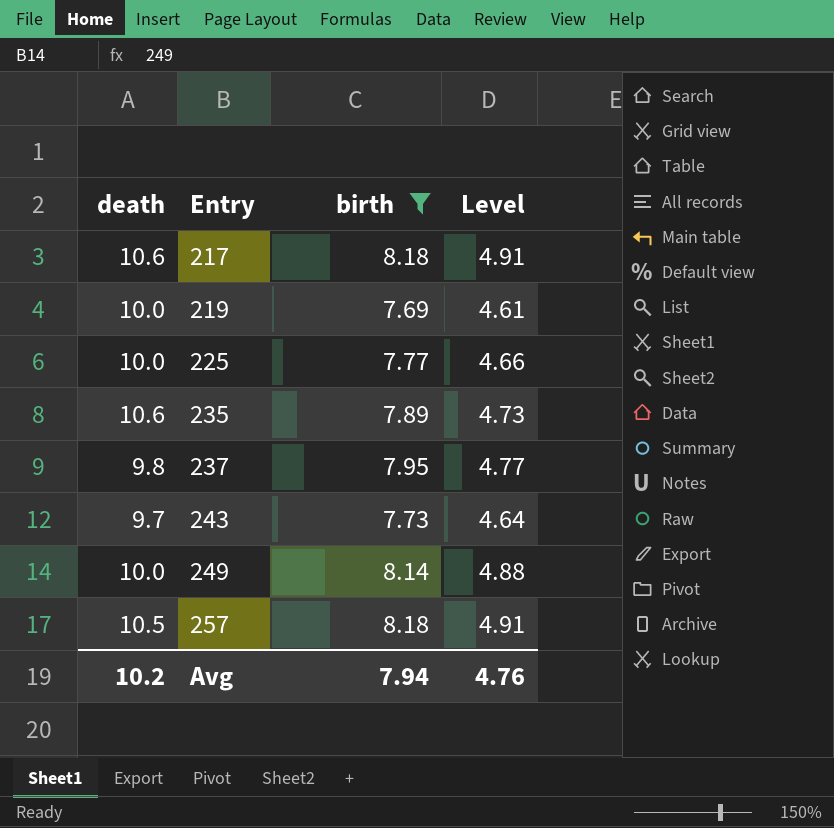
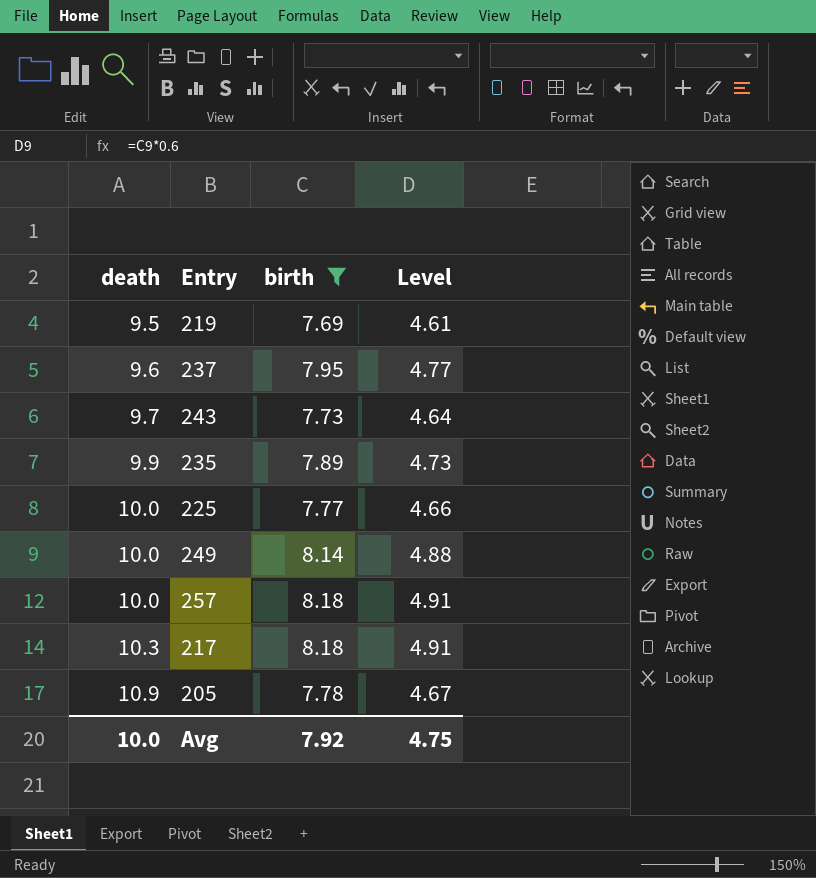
row order: Entry ascending -> death ascending
219 | death: 10.0 -> 9.5
237 | death: 9.8 -> 9.6
235 | death: 10.6 -> 9.9
257 | death: 10.5 -> 10.0
217 | death: 10.6 -> 10.3
row 205: none -> 10.9 | 7.78 | 4.67
Avg | death: 10.2 -> 10.0
Avg | birth: 7.94 -> 7.92
Avg | Level: 4.76 -> 4.75

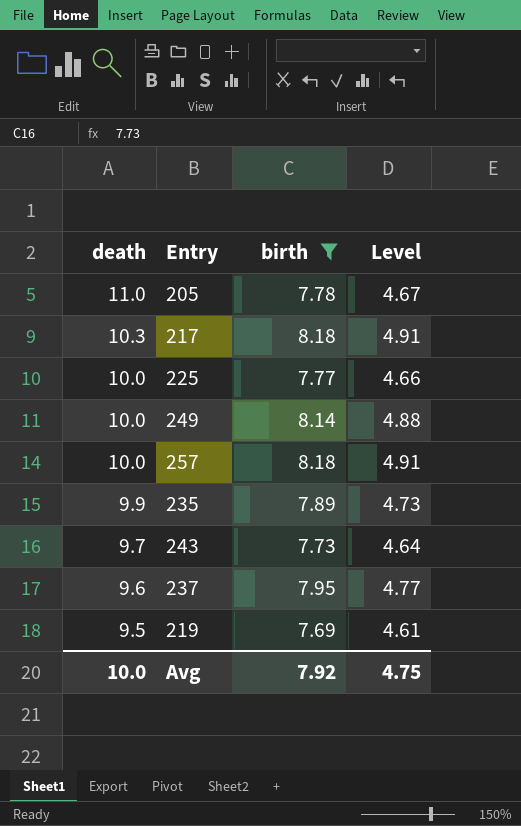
row order: death ascending -> death descending
205 | death: 10.9 -> 11.0

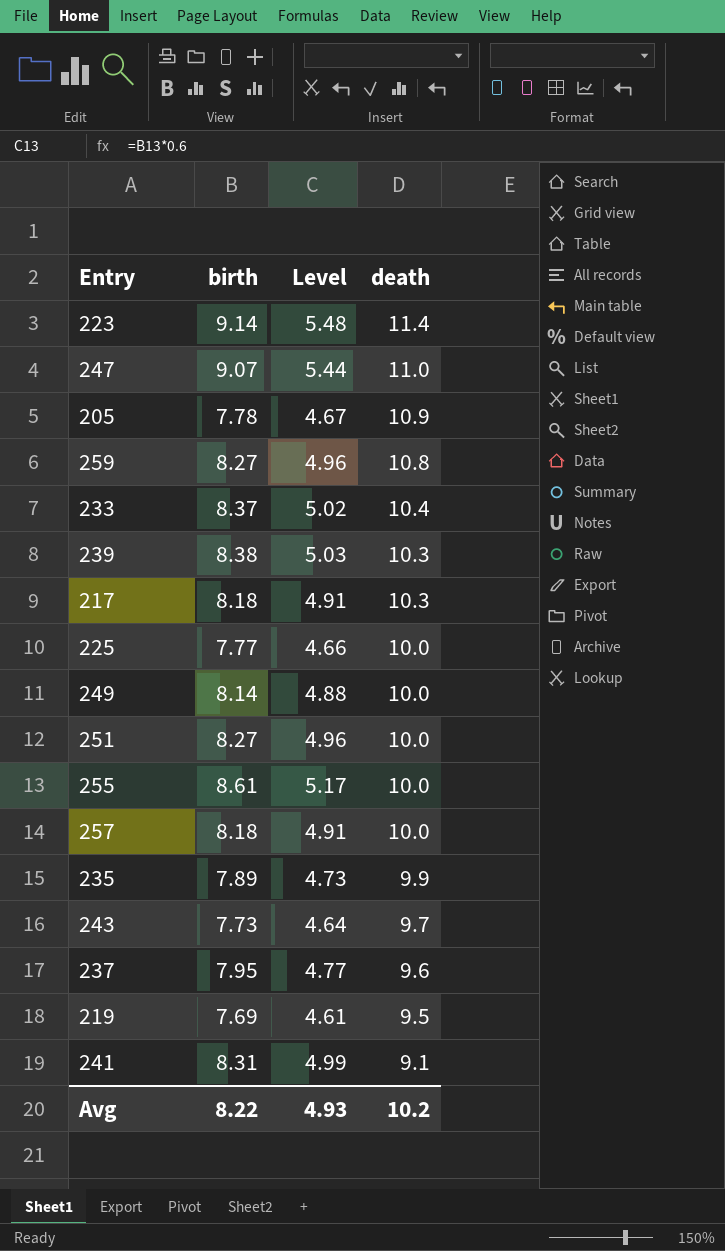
filter: birth <= 8.18 -> none
column death | position: 1 -> 4
205 | death: 11.0 -> 10.9
Avg | birth: 7.92 -> 8.22
Avg | Level: 4.75 -> 4.93
Avg | death: 10.0 -> 10.2

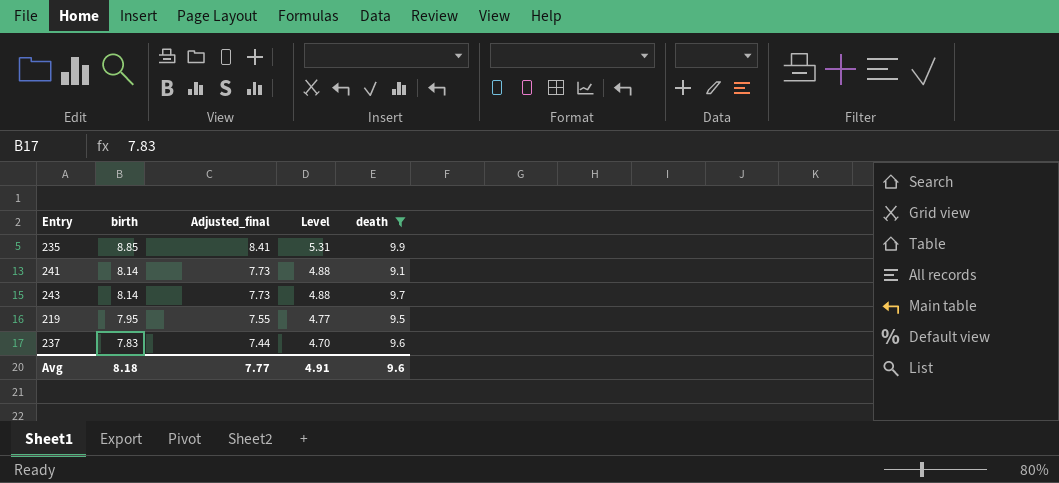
filter: none -> death <= 9.9
row order: death descending -> birth descending
column Adjusted_final | formula: none -> [birth] * 0.95
235 | birth: 7.89 -> 8.85
235 | Level: 4.73 -> 5.31
241 | birth: 8.31 -> 8.14
241 | Level: 4.99 -> 4.88
243 | birth: 7.73 -> 8.14
243 | Level: 4.64 -> 4.88
219 | birth: 7.69 -> 7.95
219 | Level: 4.61 -> 4.77
237 | birth: 7.95 -> 7.83
237 | Level: 4.77 -> 4.70
Avg | birth: 8.22 -> 8.18
Avg | Level: 4.93 -> 4.91
Avg | death: 10.2 -> 9.6

